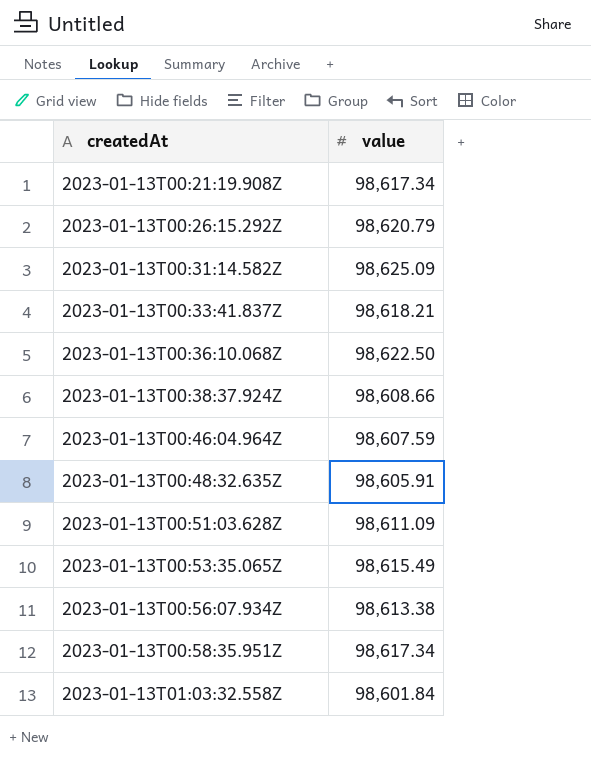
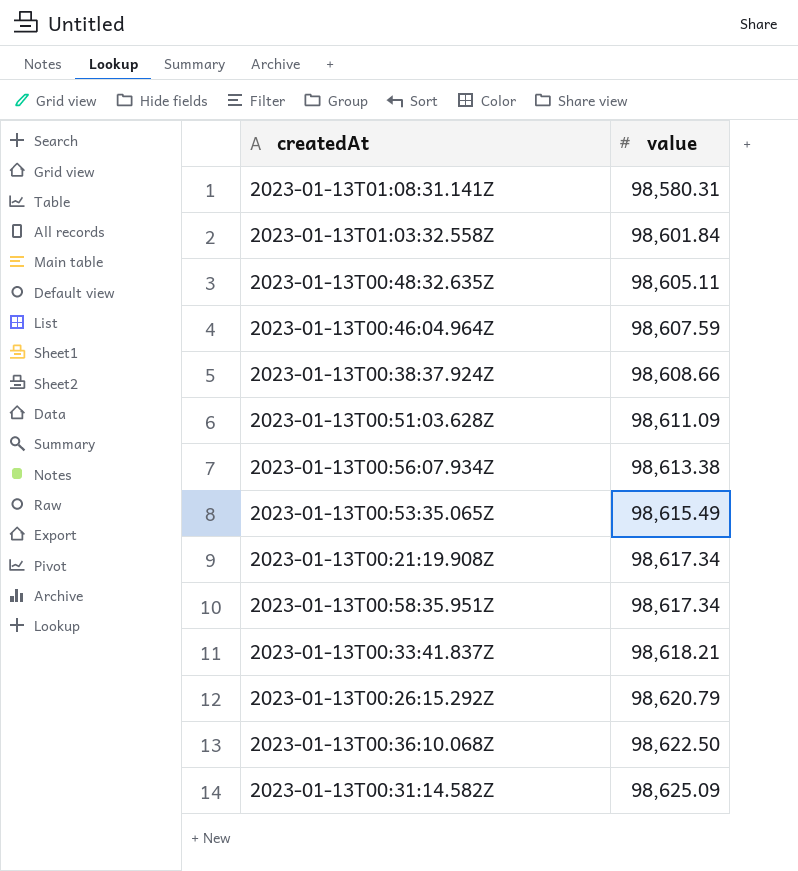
row order: createdAt ascending -> value ascending
row 2023-01-13T01:08:31.141Z: none -> 98,580.31
2023-01-13T00:48:32.635Z | value: 98,605.91 -> 98,605.11

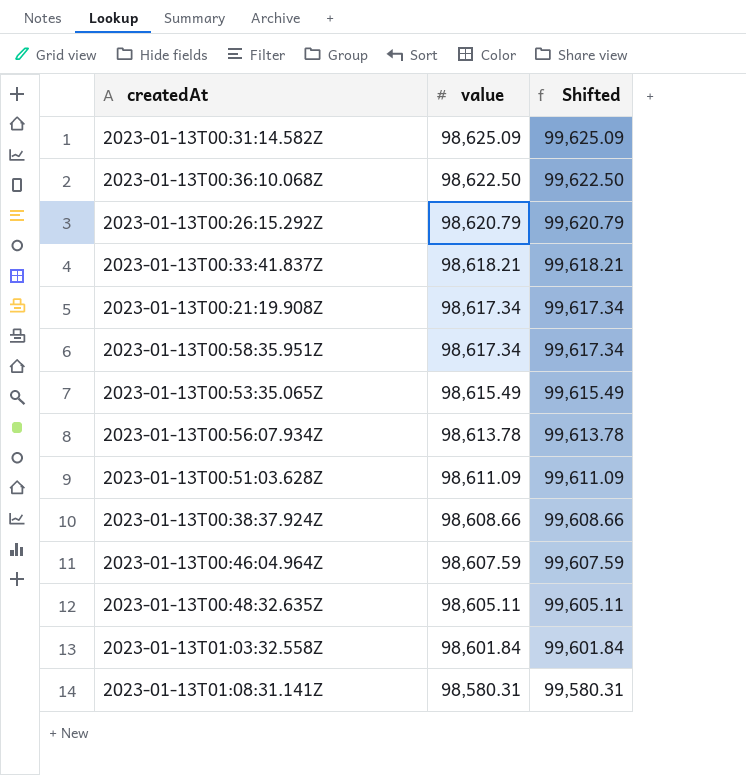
row order: value ascending -> value descending
column Shifted | formula: none -> [value] + 1000
2023-01-13T00:56:07.934Z | value: 98,613.38 -> 98,613.78

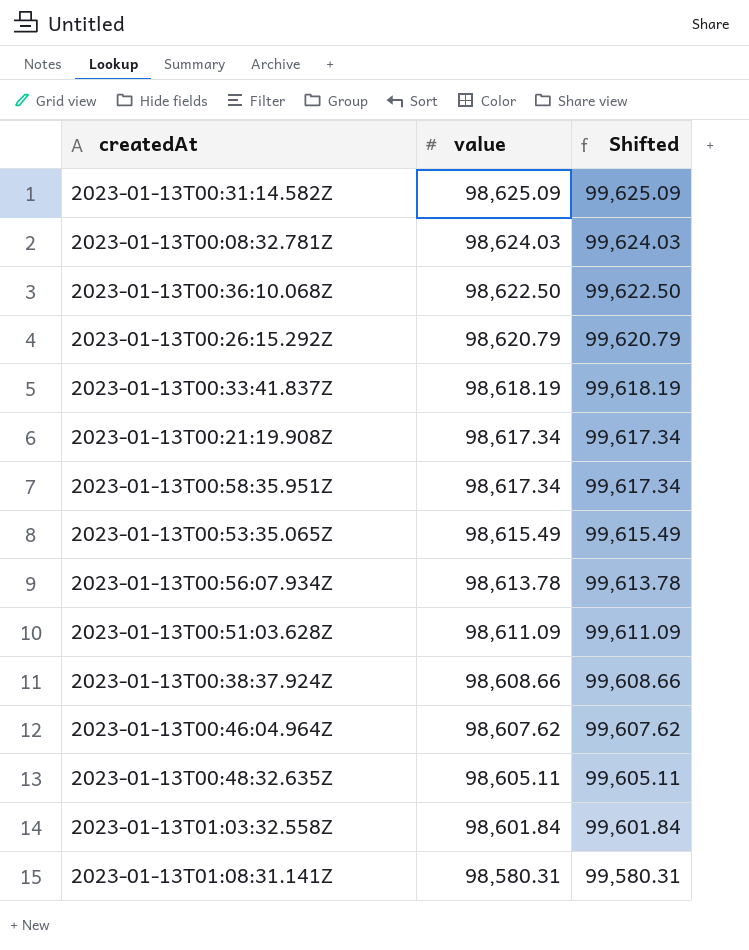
row 2023-01-13T00:08:32.781Z: none -> 98,624.03 | 99,624.03
2023-01-13T00:33:41.837Z | value: 98,618.21 -> 98,618.19
2023-01-13T00:33:41.837Z | Shifted: 99,618.21 -> 99,618.19
2023-01-13T00:46:04.964Z | value: 98,607.59 -> 98,607.62
2023-01-13T00:46:04.964Z | Shifted: 99,607.59 -> 99,607.62

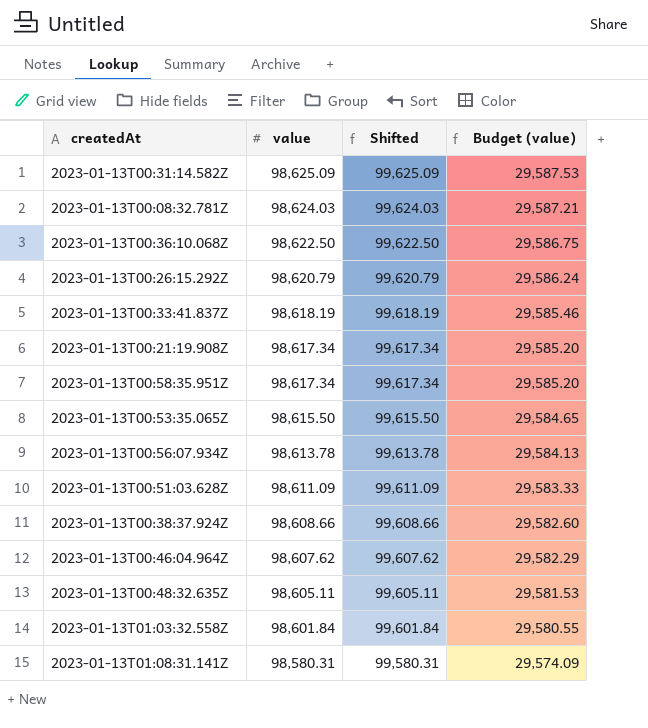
column Budget (value) | formula: none -> [value] * 0.3
2023-01-13T00:53:35.065Z | value: 98,615.49 -> 98,615.50
2023-01-13T00:53:35.065Z | Shifted: 99,615.49 -> 99,615.50

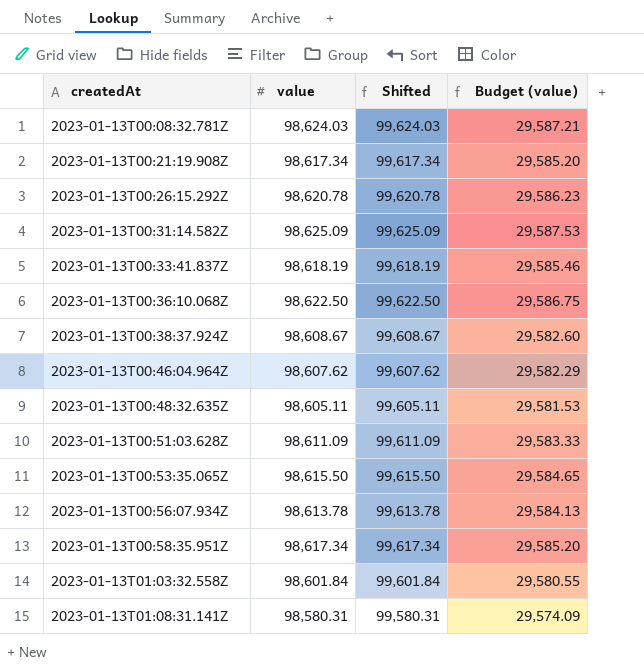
row order: value descending -> createdAt ascending
2023-01-13T00:26:15.292Z | value: 98,620.79 -> 98,620.78
2023-01-13T00:26:15.292Z | Shifted: 99,620.79 -> 99,620.78
2023-01-13T00:26:15.292Z | Budget (value): 29,586.24 -> 29,586.23
2023-01-13T00:38:37.924Z | value: 98,608.66 -> 98,608.67
2023-01-13T00:38:37.924Z | Shifted: 99,608.66 -> 99,608.67

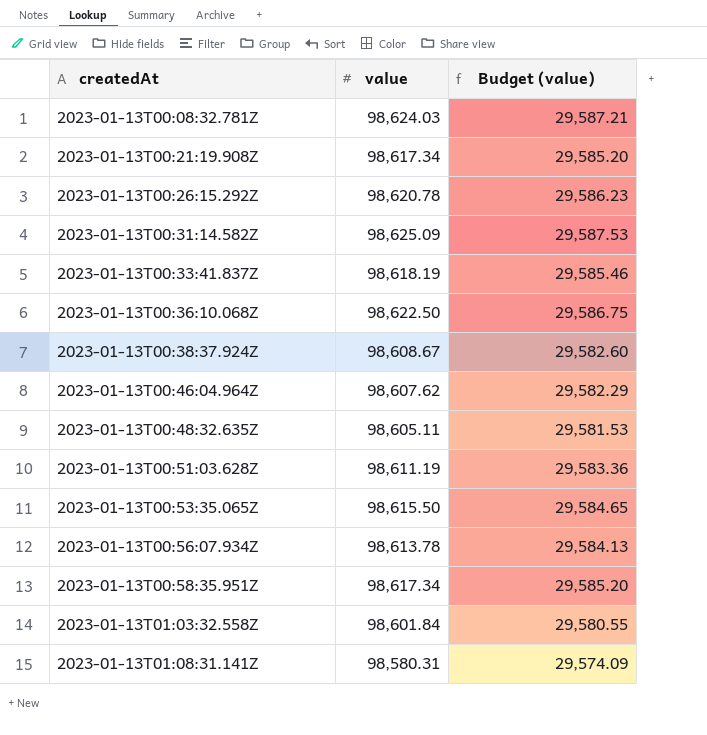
column Shifted | formula: [value] + 1000 -> none
2023-01-13T00:51:03.628Z | value: 98,611.09 -> 98,611.19
2023-01-13T00:51:03.628Z | Budget (value): 29,583.33 -> 29,583.36

